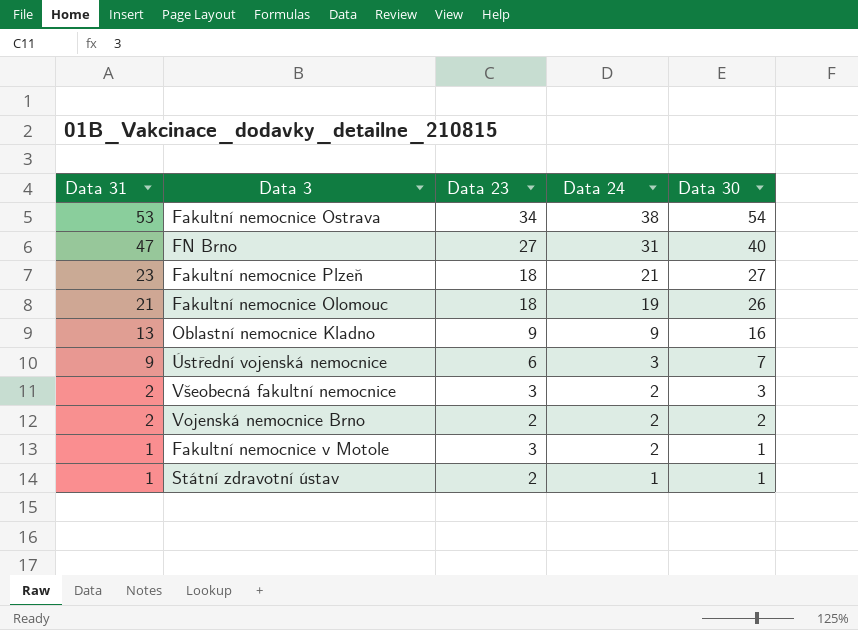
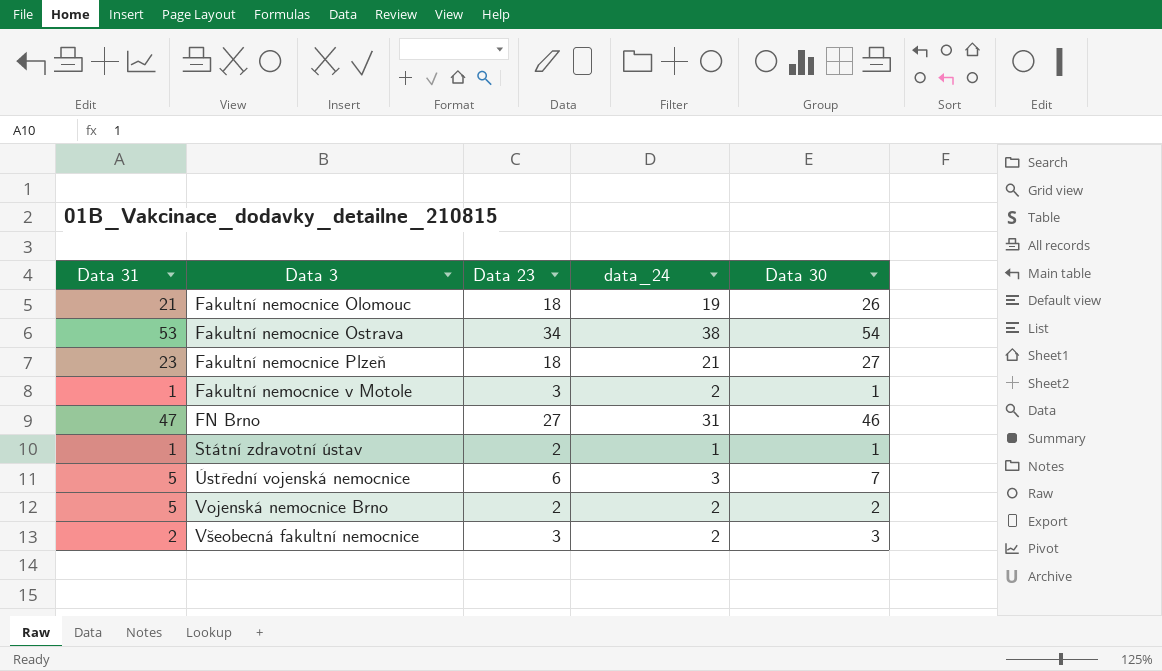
row order: Data 31 descending -> Data 3 ascending
column name: Data 24 -> data_24
row Oblastní nemocnice Kladno: 13 | 9 | 9 | 16 -> none
FN Brno | Data 30: 40 -> 46
Ústřední vojenská nemocnice | Data 31: 9 -> 5
Vojenská nemocnice Brno | Data 31: 2 -> 5

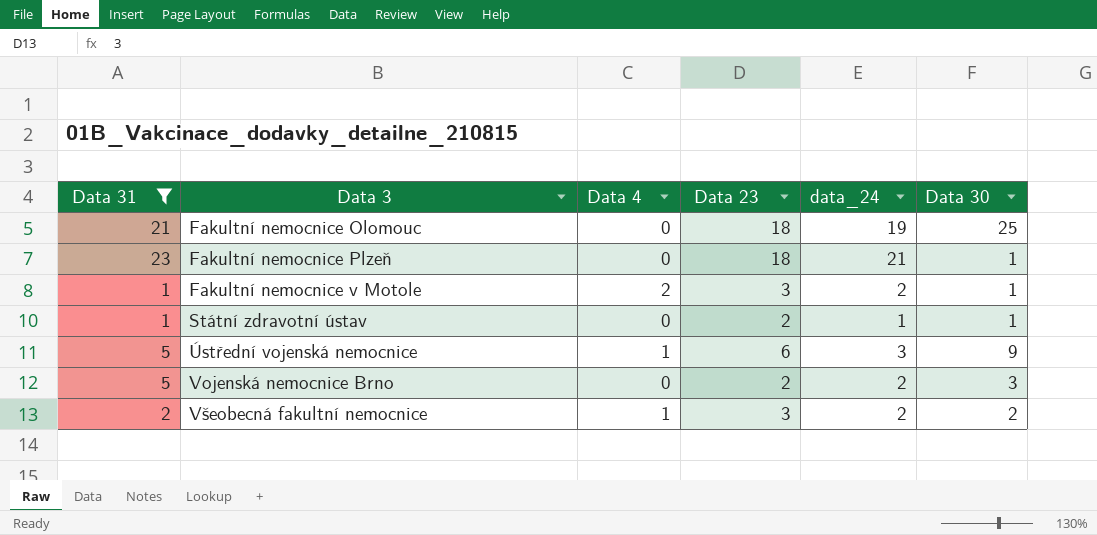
filter: none -> Data 31 <= 23
column Data 4 | position: none -> 3
Fakultní nemocnice Olomouc | Data 30: 26 -> 25
Fakultní nemocnice Plzeň | Data 30: 27 -> 1
Ústřední vojenská nemocnice | Data 30: 7 -> 9
Vojenská nemocnice Brno | Data 30: 2 -> 3
Všeobecná fakultní nemocnice | Data 30: 3 -> 2

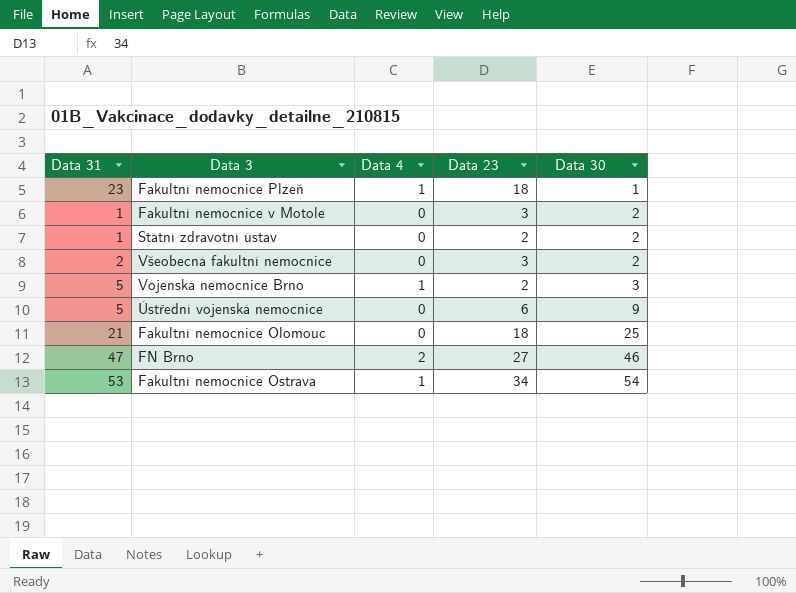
filter: Data 31 <= 23 -> none
row order: Data 3 ascending -> Data 30 ascending
column data_24 | position: 5 -> none
Fakultní nemocnice Plzeň | Data 4: 0 -> 1
Fakultní nemocnice v Motole | Data 4: 2 -> 0
Fakultní nemocnice v Motole | Data 30: 1 -> 2
Státní zdravotní ústav | Data 30: 1 -> 2
Všeobecná fakultní nemocnice | Data 4: 1 -> 0
Vojenská nemocnice Brno | Data 4: 0 -> 1
Ústřední vojenská nemocnice | Data 4: 1 -> 0

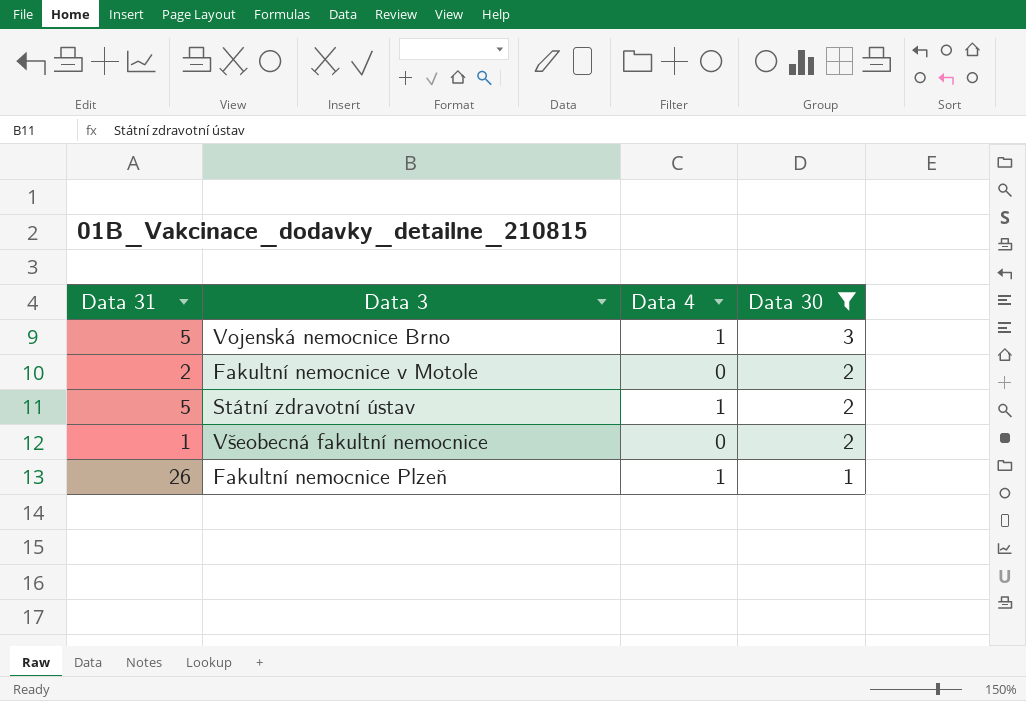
filter: none -> Data 30 <= 3
row order: Data 30 ascending -> Data 30 descending
column Data 23 | position: 4 -> none
Fakultní nemocnice v Motole | Data 31: 1 -> 2
Státní zdravotní ústav | Data 31: 1 -> 5
Státní zdravotní ústav | Data 4: 0 -> 1
Všeobecná fakultní nemocnice | Data 31: 2 -> 1
Fakultní nemocnice Plzeň | Data 31: 23 -> 26

